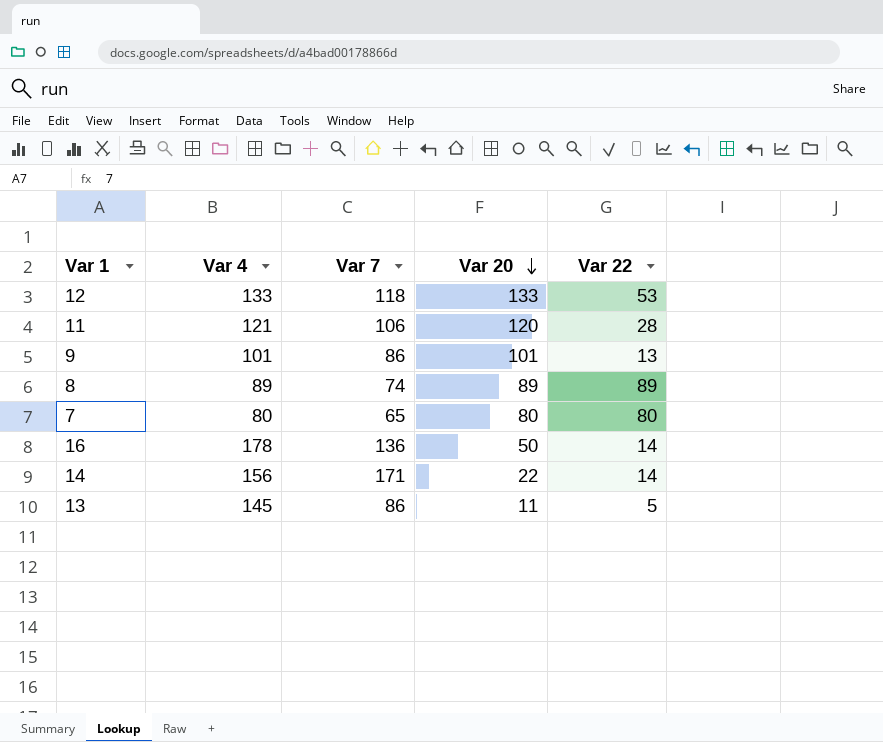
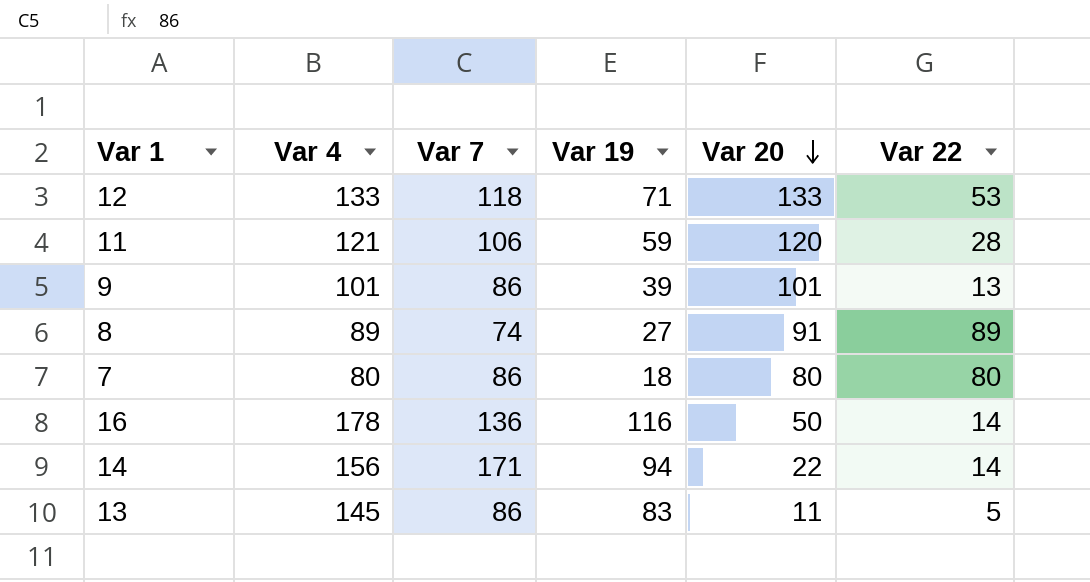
column Var 19 | position: none -> 4
8 | Var 20: 89 -> 91
7 | Var 7: 65 -> 86

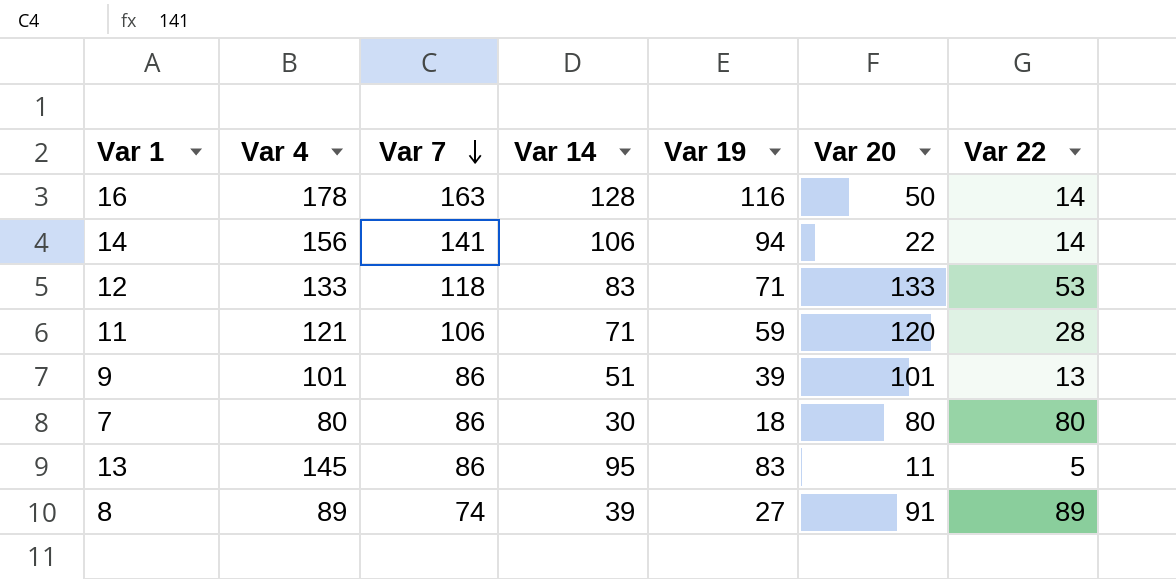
row order: Var 20 descending -> Var 7 descending
column Var 14 | position: none -> 4
16 | Var 7: 136 -> 163
14 | Var 7: 171 -> 141

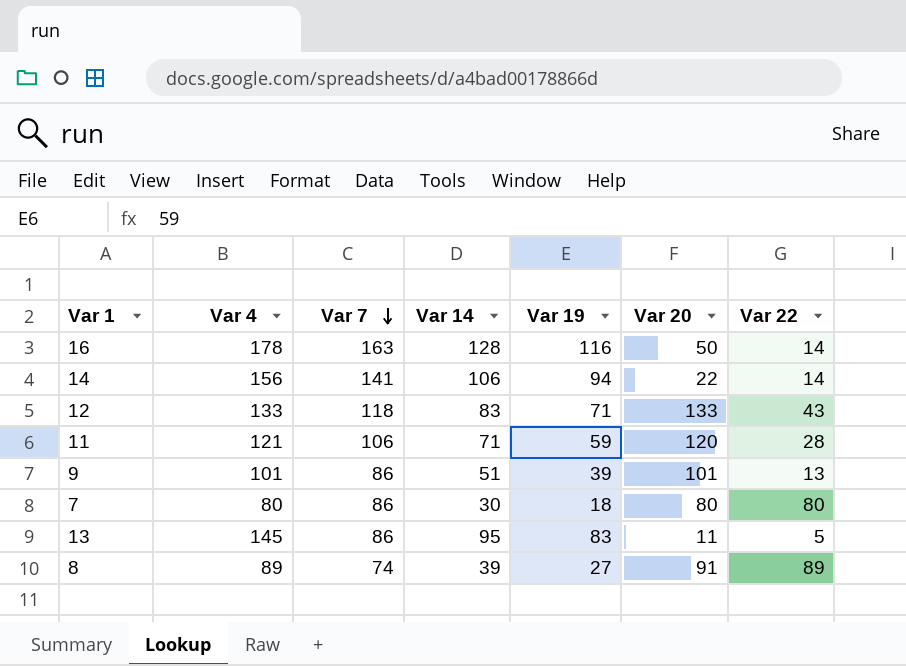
12 | Var 22: 53 -> 43

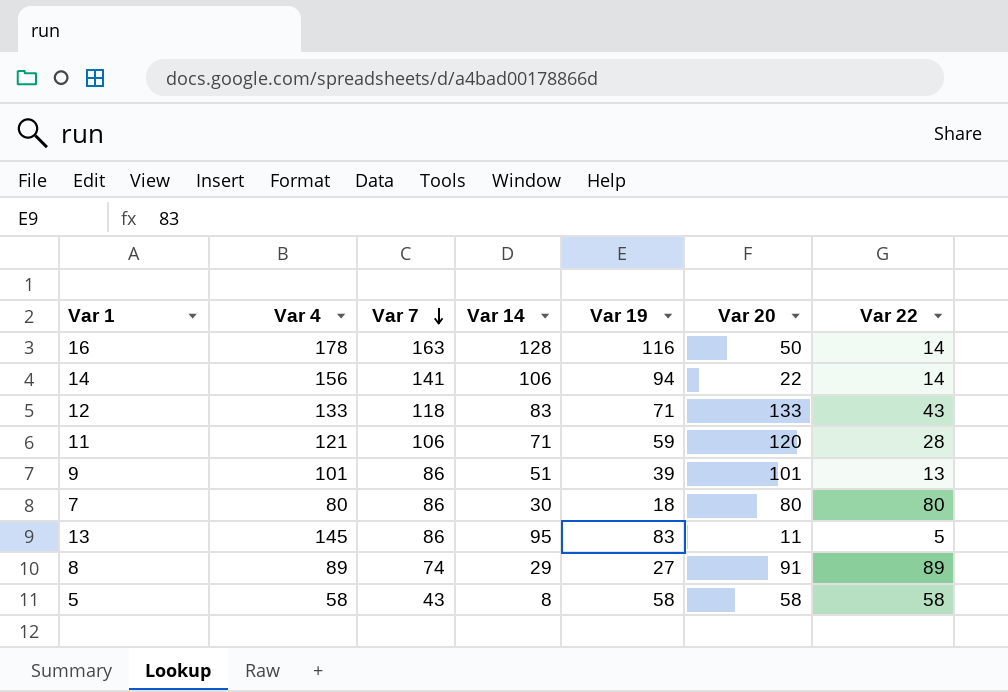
8 | Var 14: 39 -> 29
row 5: none -> 58 | 43 | 8 | 58 | 58 | 58

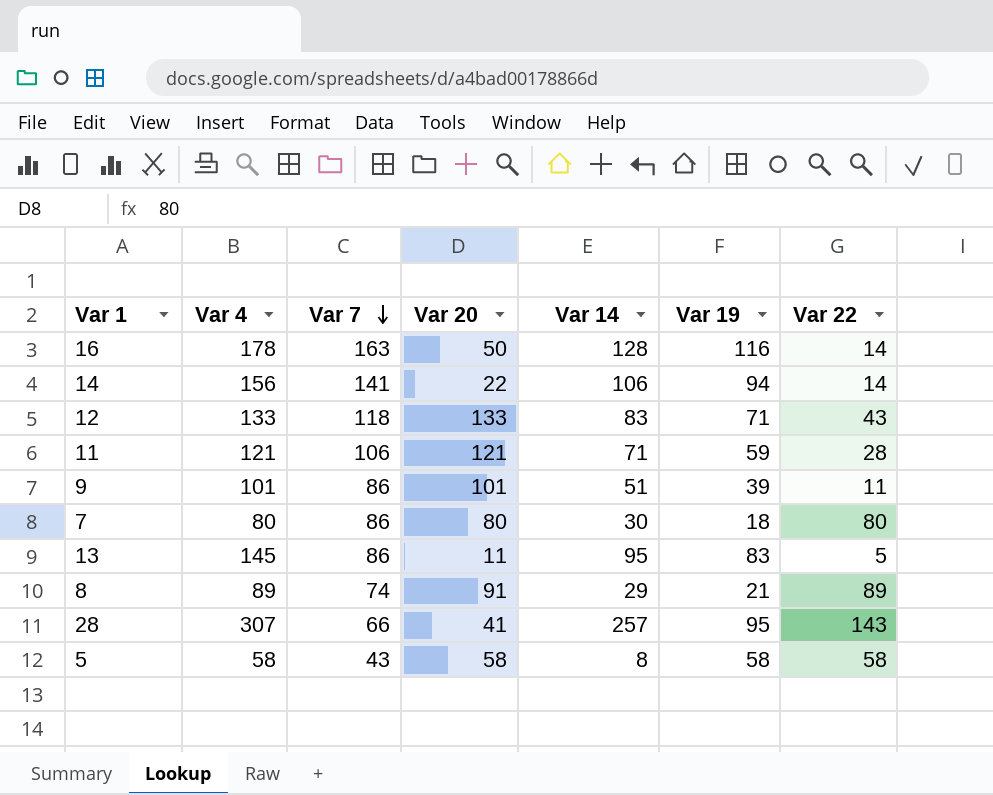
column Var 20 | position: 6 -> 4
11 | Var 20: 120 -> 121
9 | Var 22: 13 -> 11
8 | Var 19: 27 -> 21
row 28: none -> 307 | 66 | 41 | 257 | 95 | 143

